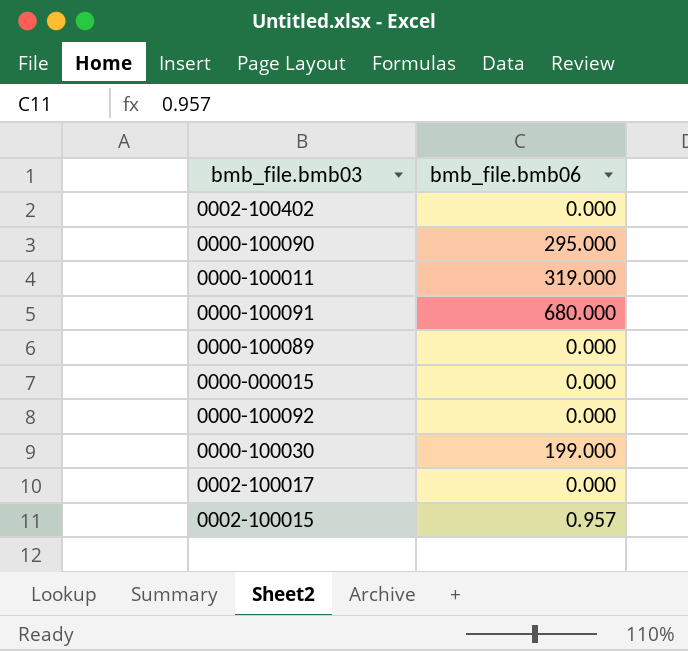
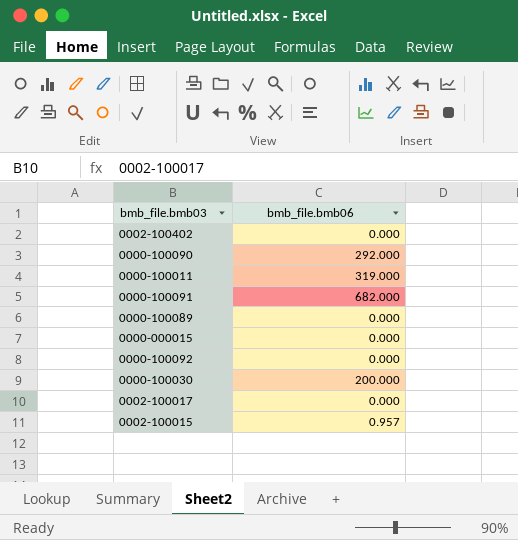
0000-100090 | bmb_file.bmb06: 295.000 -> 292.000
0000-100091 | bmb_file.bmb06: 680.000 -> 682.000
0000-100030 | bmb_file.bmb06: 199.000 -> 200.000

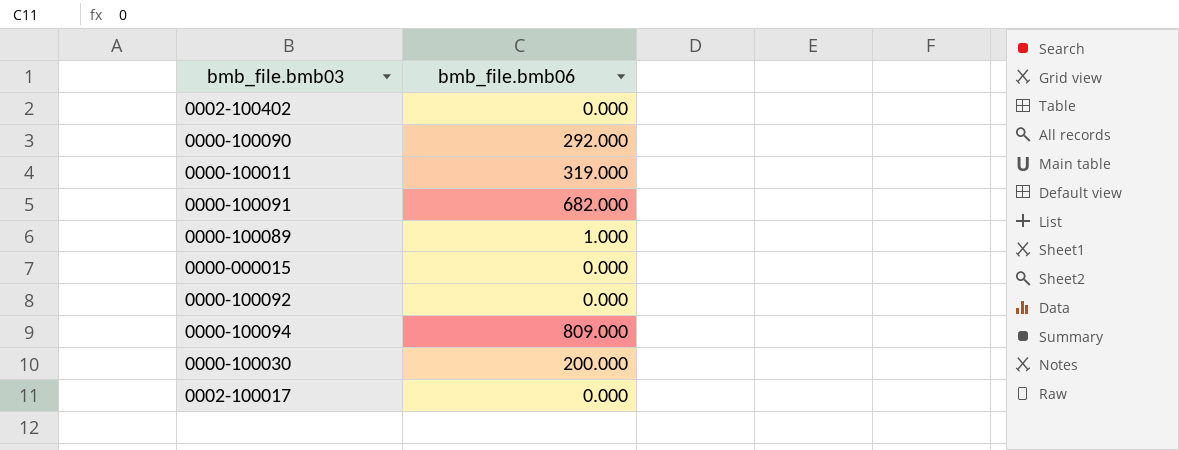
row 0002-100015: 0.957 -> none
0000-100089 | bmb_file.bmb06: 0.000 -> 1.000
row 0000-100094: none -> 809.000

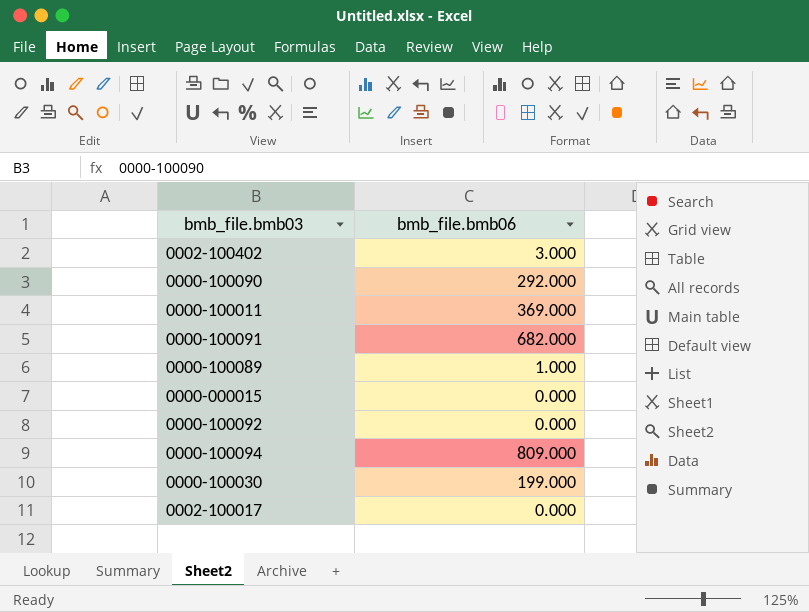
0002-100402 | bmb_file.bmb06: 0.000 -> 3.000
0000-100011 | bmb_file.bmb06: 319.000 -> 369.000
0000-100030 | bmb_file.bmb06: 200.000 -> 199.000

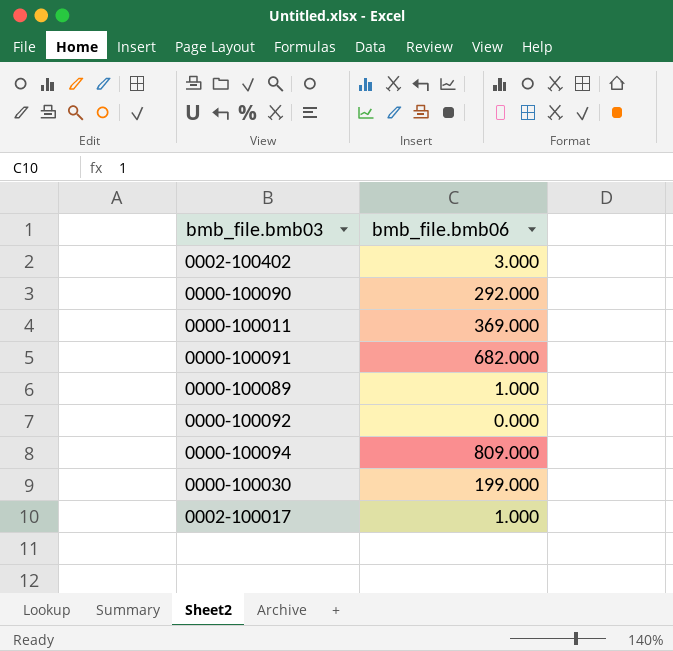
row 0000-000015: 0.000 -> none
0002-100017 | bmb_file.bmb06: 0.000 -> 1.000

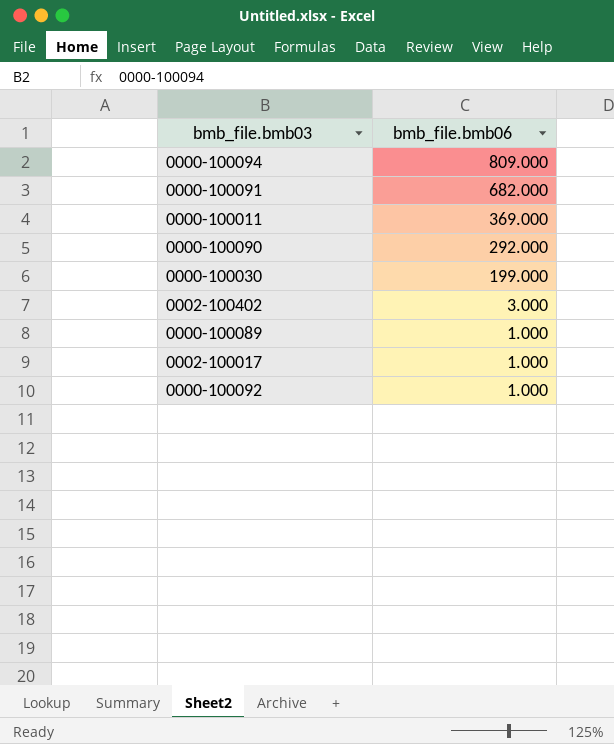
row order: none -> bmb_file.bmb06 descending
0000-100092 | bmb_file.bmb06: 0.000 -> 1.000

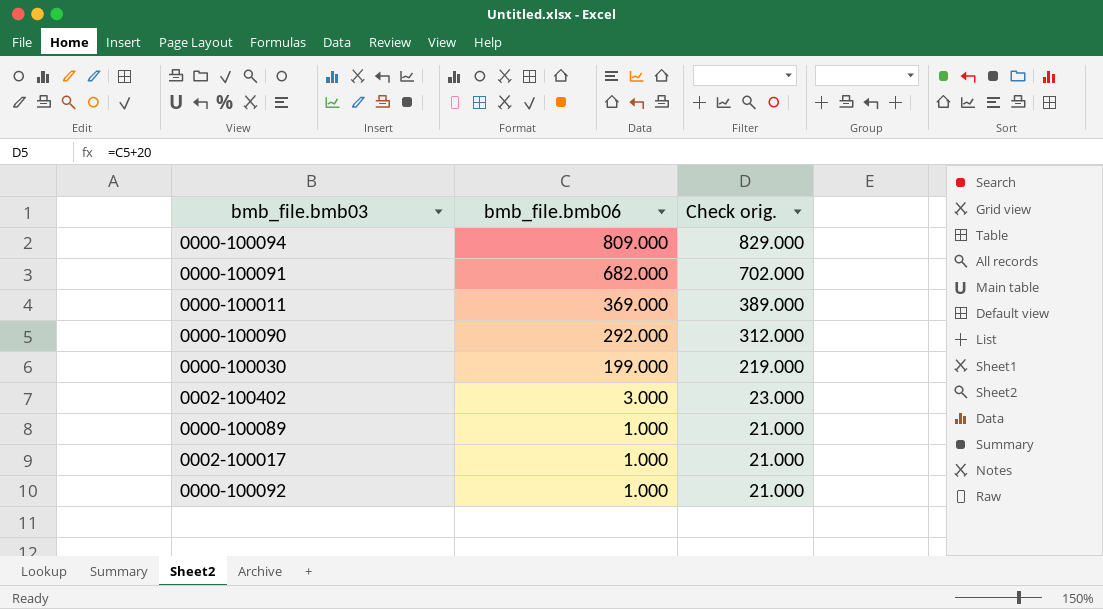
column Check orig. | formula: none -> [bmb_file.bmb06] + 20

